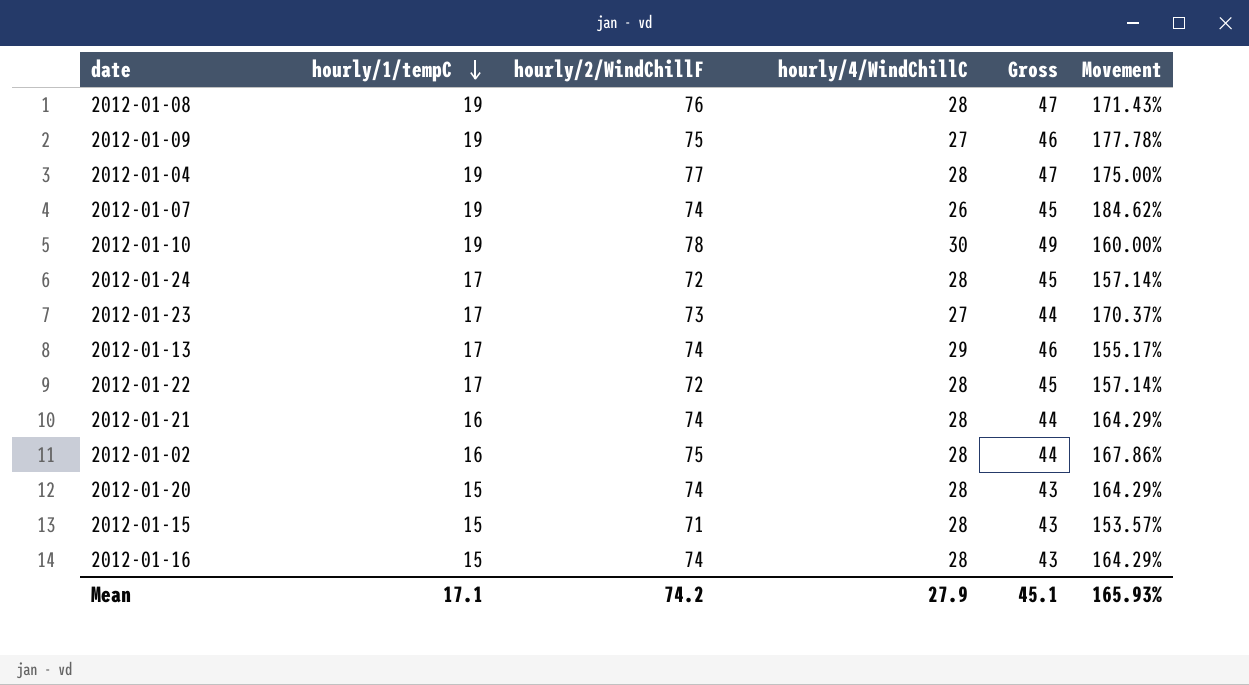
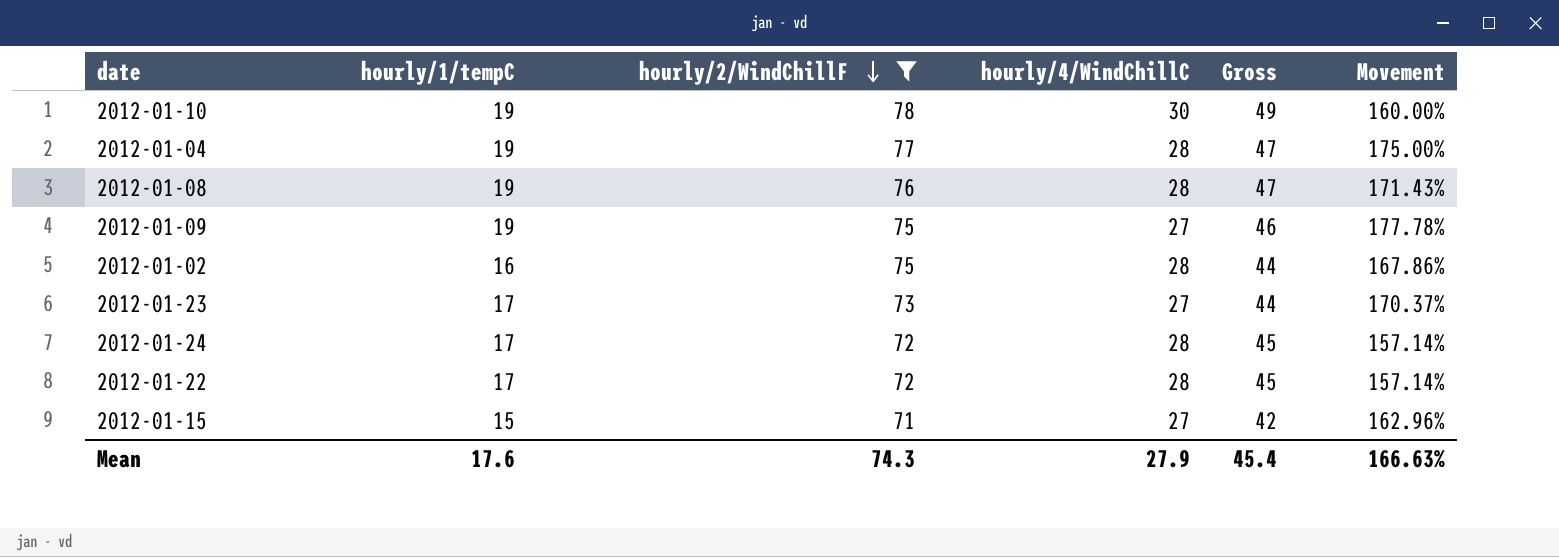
filter: none -> hourly/2/WindChillF != 74
row order: hourly/1/tempC descending -> hourly/2/WindChillF descending
2012-01-15 | hourly/4/WindChillC: 28 -> 27
2012-01-15 | Gross: 43 -> 42
2012-01-15 | Movement: 153.57% -> 162.96%
Mean | hourly/1/tempC: 17.1 -> 17.6
Mean | hourly/2/WindChillF: 74.2 -> 74.3
Mean | Gross: 45.1 -> 45.4
Mean | Movement: 165.93% -> 166.63%

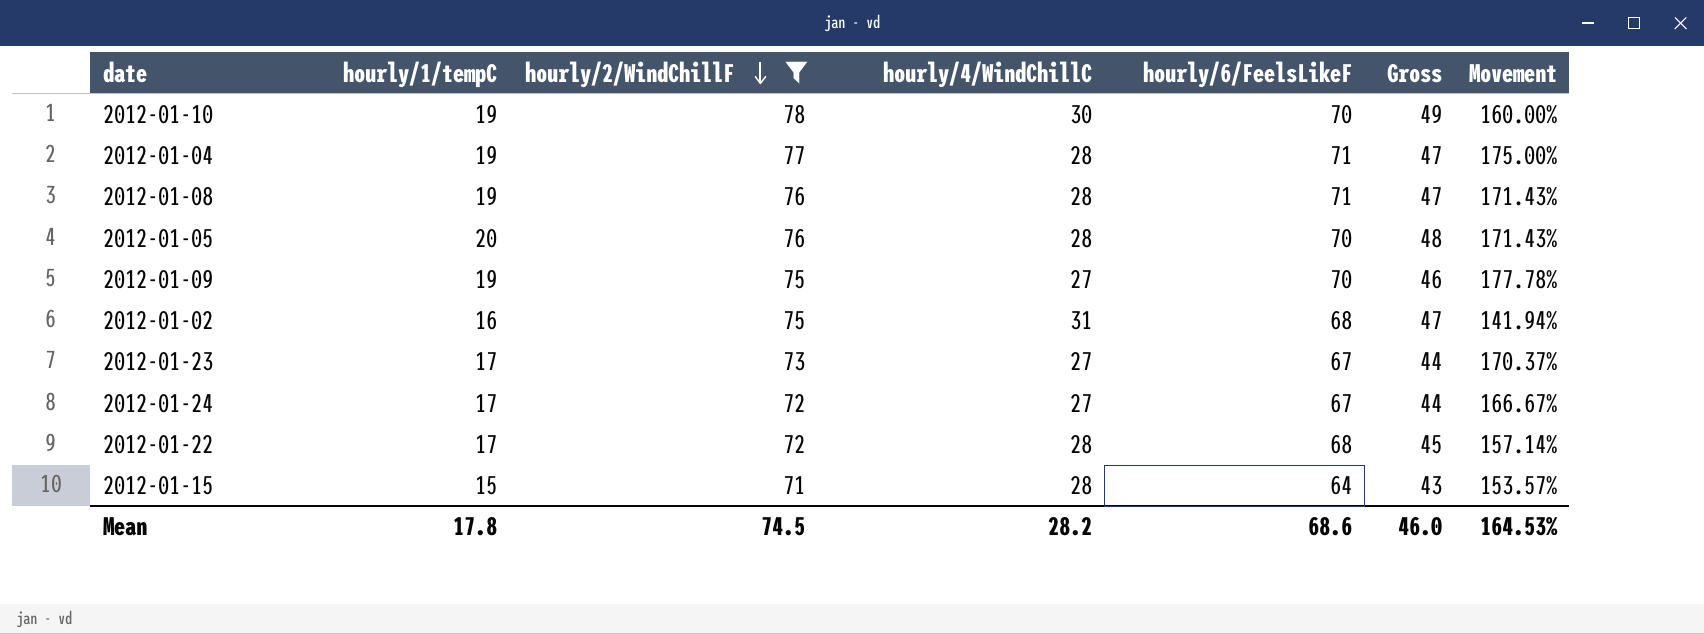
column hourly/6/FeelsLikeF | position: none -> 5
row 2012-01-05: none -> 20 | 76 | 28 | 70 | 48 | 171.43%
2012-01-02 | hourly/4/WindChillC: 28 -> 31
2012-01-02 | Gross: 44 -> 47
2012-01-02 | Movement: 167.86% -> 141.94%
2012-01-24 | hourly/4/WindChillC: 28 -> 27
2012-01-24 | Gross: 45 -> 44
2012-01-24 | Movement: 157.14% -> 166.67%
2012-01-15 | hourly/4/WindChillC: 27 -> 28
2012-01-15 | Gross: 42 -> 43
2012-01-15 | Movement: 162.96% -> 153.57%
Mean | hourly/1/tempC: 17.6 -> 17.8
Mean | hourly/2/WindChillF: 74.3 -> 74.5
Mean | hourly/4/WindChillC: 27.9 -> 28.2
Mean | Gross: 45.4 -> 46.0
Mean | Movement: 166.63% -> 164.53%

